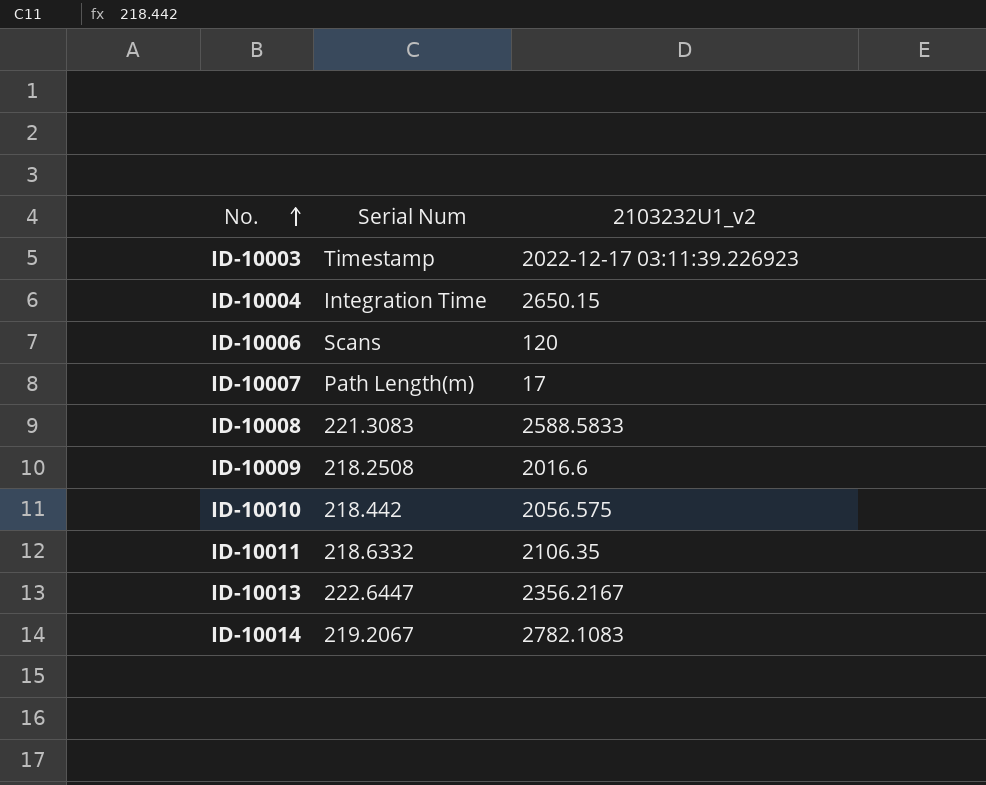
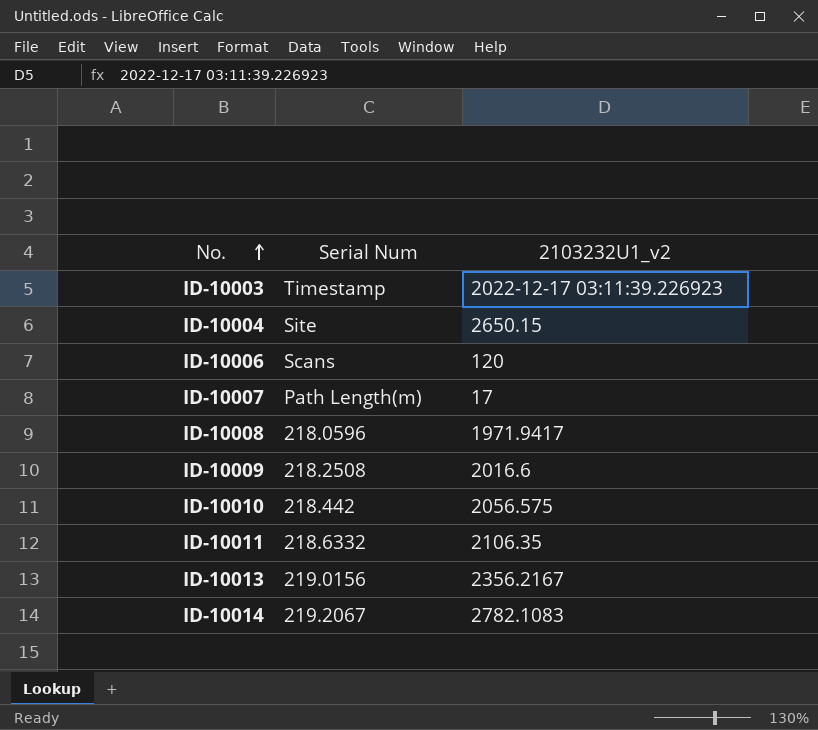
ID-10004 | Serial Num: Integration Time -> Site
ID-10008 | Serial Num: 221.3083 -> 218.0596
ID-10008 | 2103232U1_v2: 2588.5833 -> 1971.9417
ID-10013 | Serial Num: 222.6447 -> 219.0156

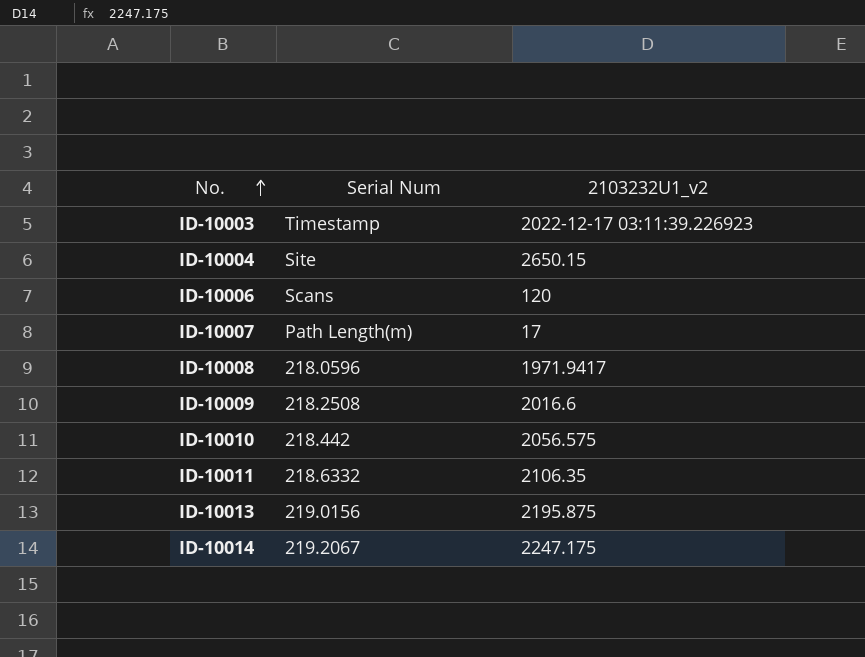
ID-10013 | 2103232U1_v2: 2356.2167 -> 2195.875
ID-10014 | 2103232U1_v2: 2782.1083 -> 2247.175

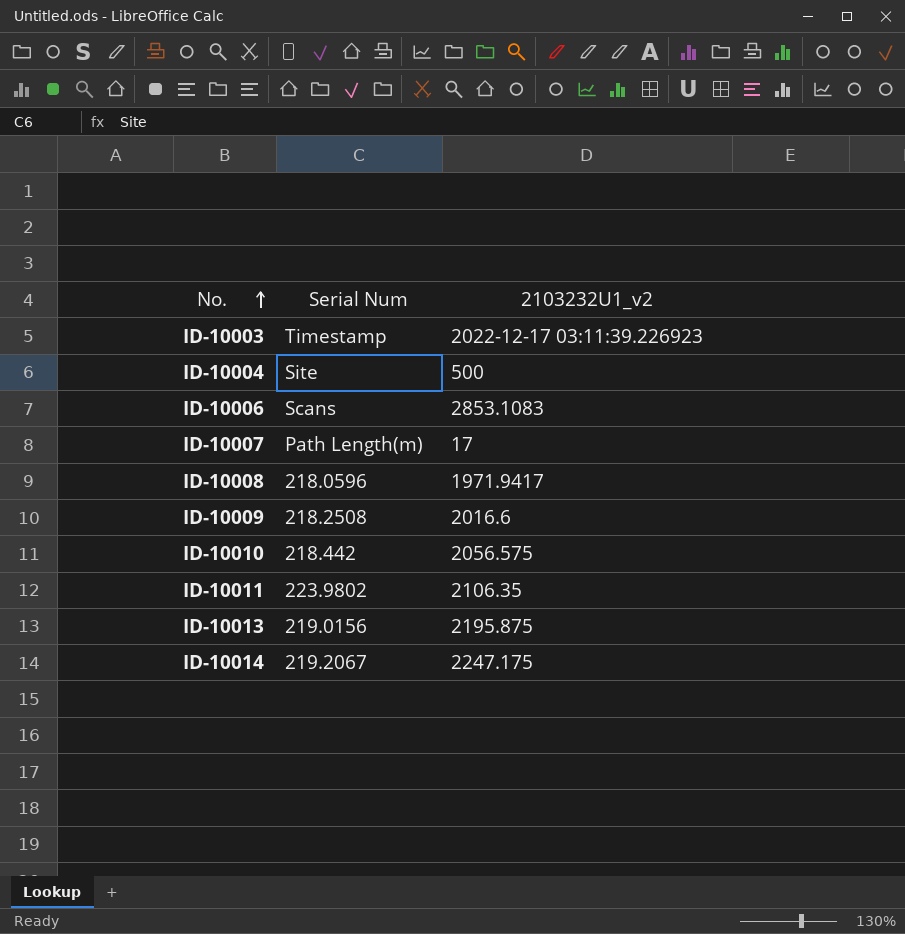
ID-10004 | 2103232U1_v2: 2650.15 -> 500
ID-10006 | 2103232U1_v2: 120 -> 2853.1083
ID-10011 | Serial Num: 218.6332 -> 223.9802

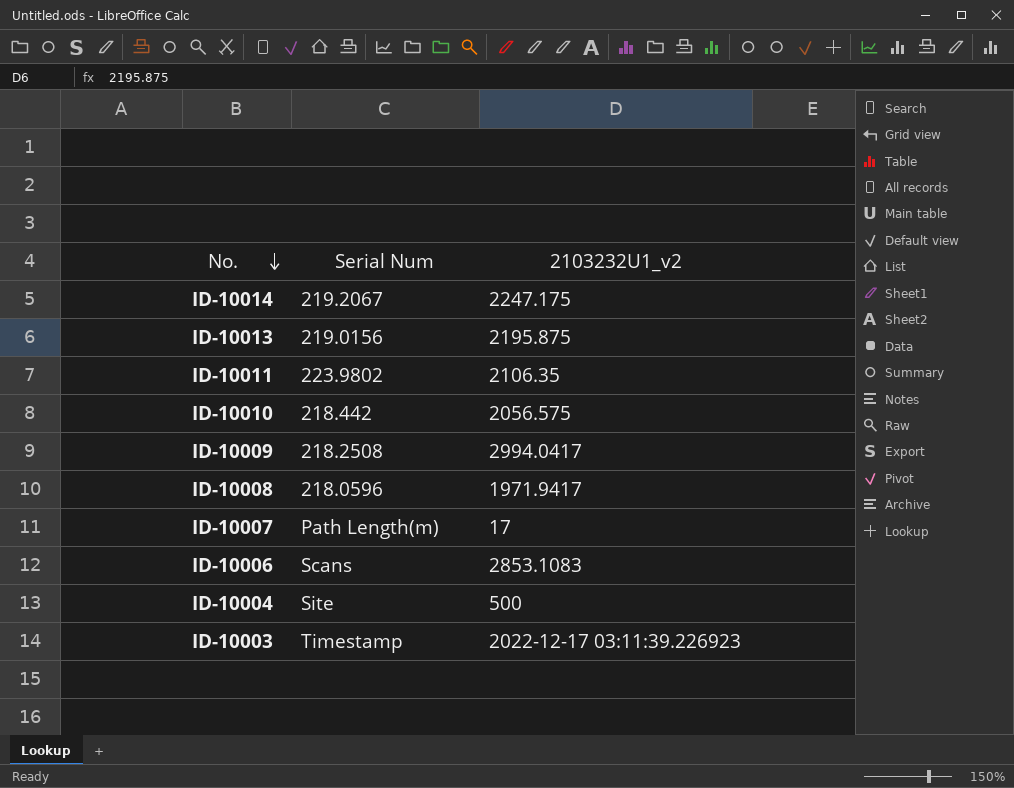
row order: No. ascending -> No. descending
ID-10009 | 2103232U1_v2: 2016.6 -> 2994.0417

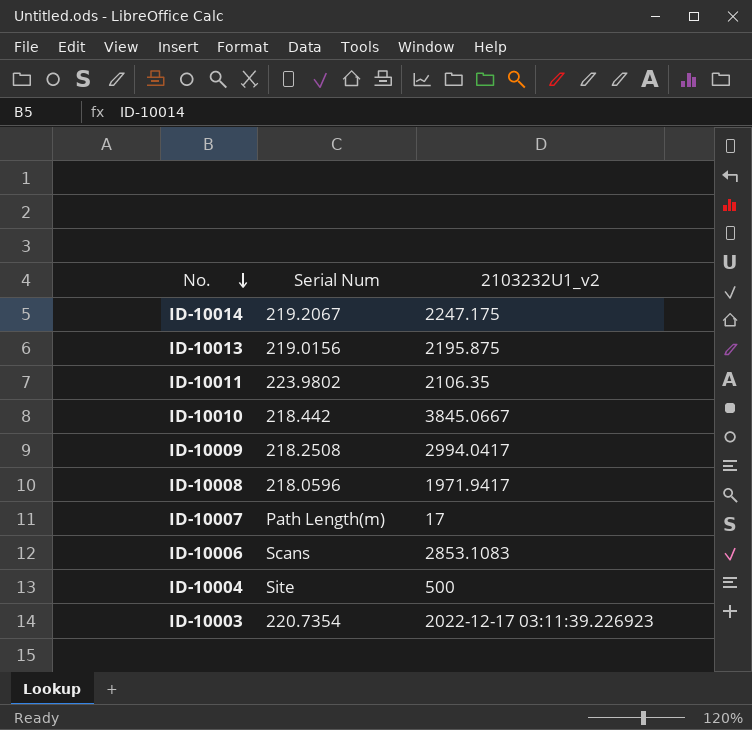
ID-10010 | 2103232U1_v2: 2056.575 -> 3845.0667
ID-10003 | Serial Num: Timestamp -> 220.7354

